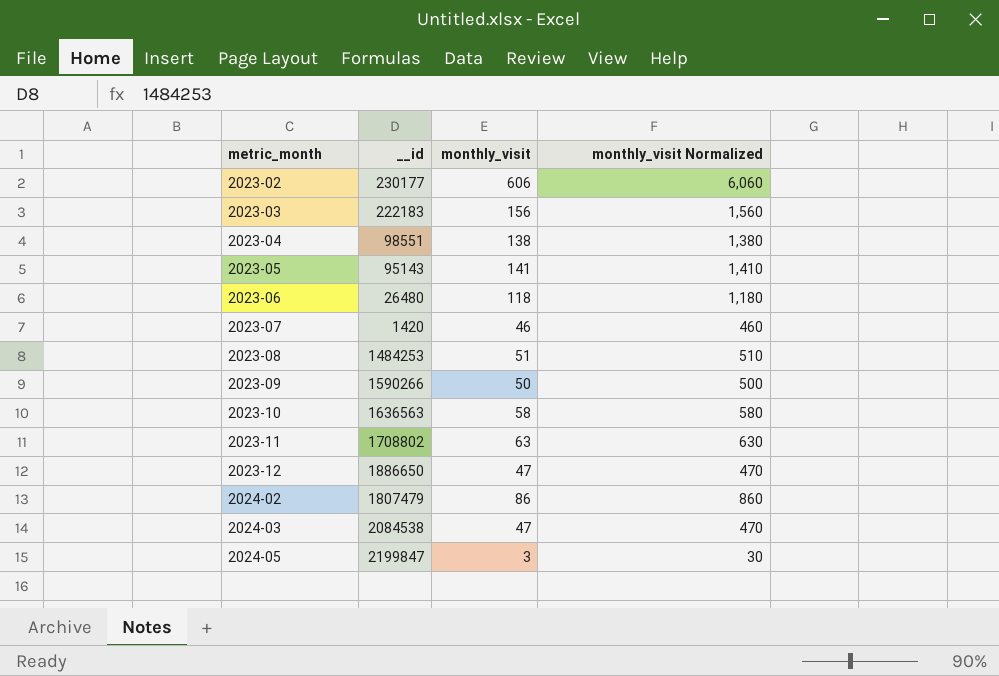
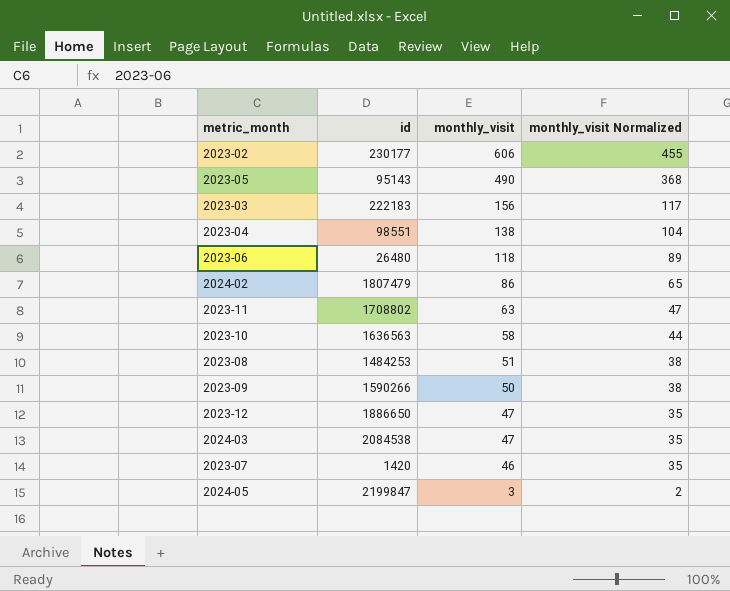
row order: metric_month ascending -> monthly_visit descending
column name: __id -> id
column monthly_visit Normalized | formula: [monthly_visit] * 10 -> [monthly_visit] * 0.75
2023-05 | monthly_visit: 141 -> 490

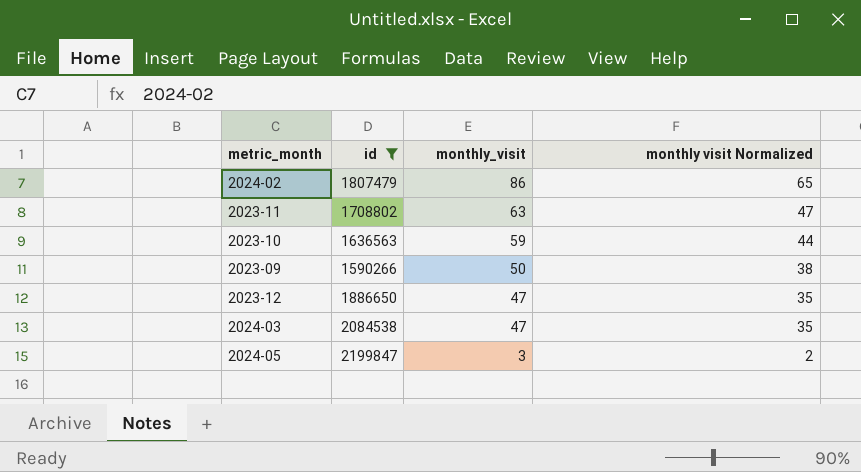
filter: none -> id >= 1590266
column name: monthly_visit Normalized -> monthly visit Normalized
2023-10 | monthly_visit: 58 -> 59

